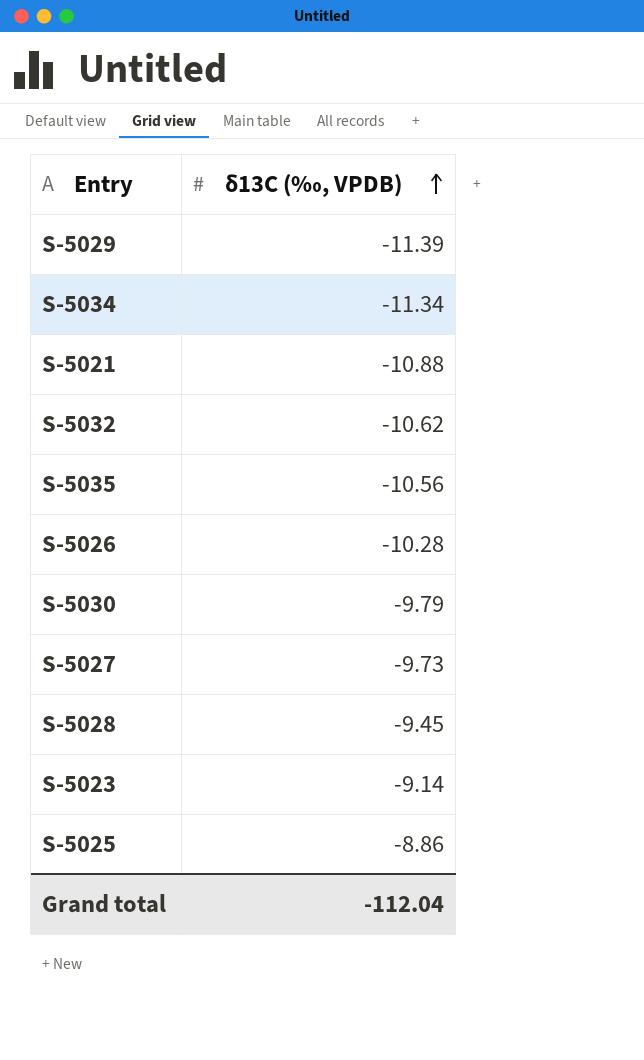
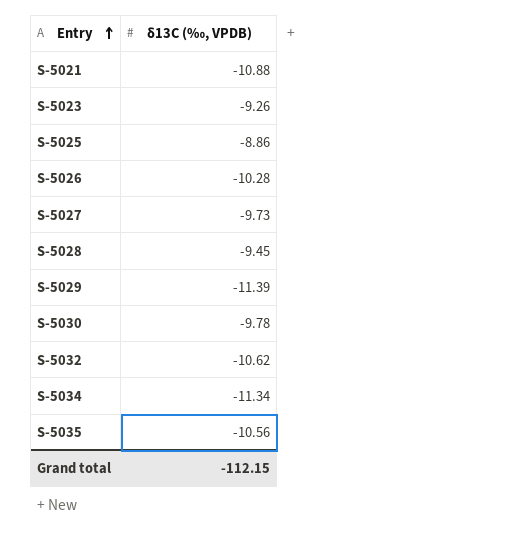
row order: δ13C (‰, VPDB) ascending -> Entry ascending
S-5023 | δ13C (‰, VPDB): -9.14 -> -9.26
S-5030 | δ13C (‰, VPDB): -9.79 -> -9.78
Grand total | δ13C (‰, VPDB): -112.04 -> -112.15

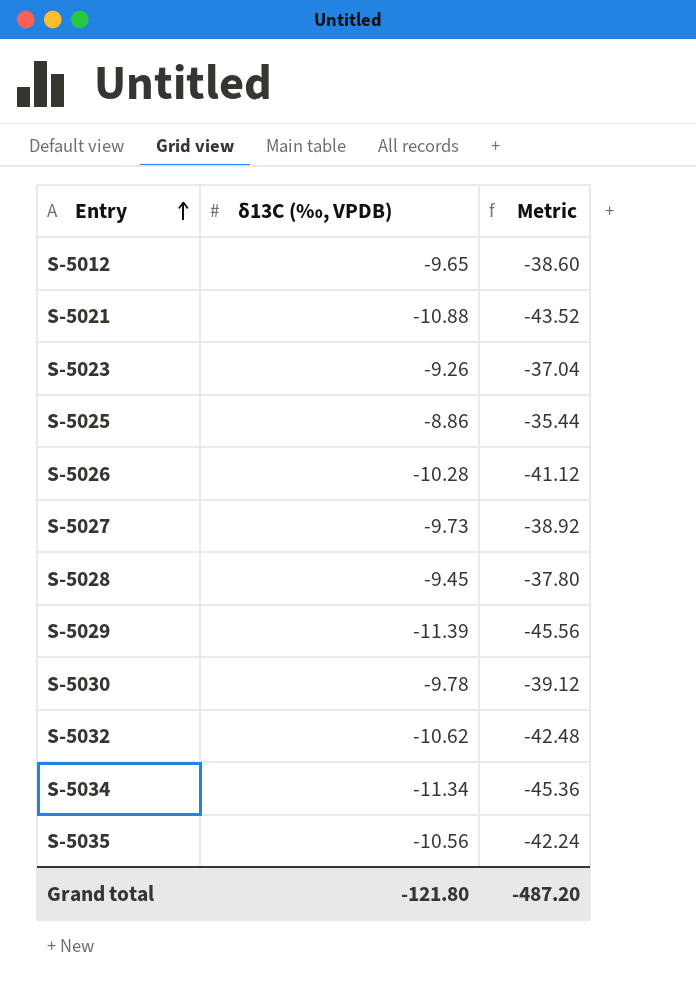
column Metric | formula: none -> [δ13C (‰, VPDB)] * 4
row S-5012: none -> -9.65 | -38.60
Grand total | δ13C (‰, VPDB): -112.15 -> -121.80

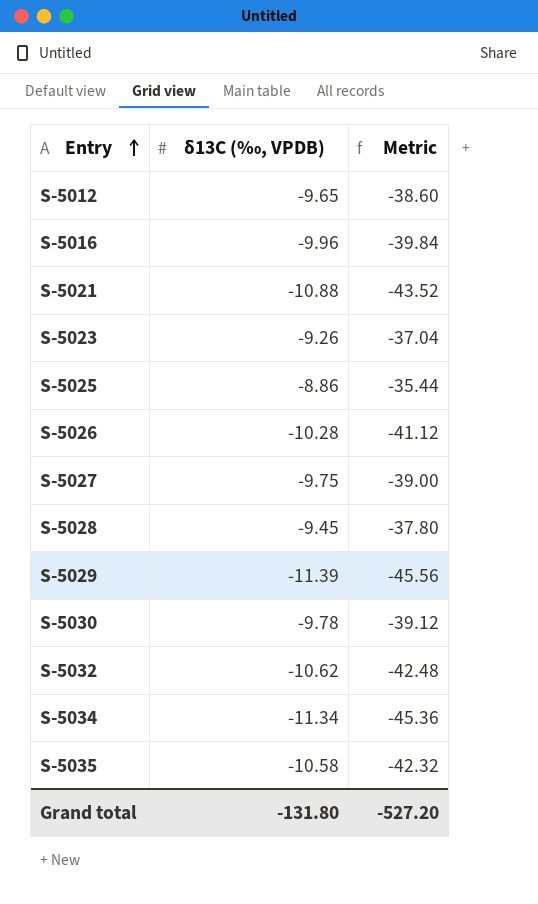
row S-5016: none -> -9.96 | -39.84
S-5027 | δ13C (‰, VPDB): -9.73 -> -9.75
S-5027 | Metric: -38.92 -> -39.00
S-5035 | δ13C (‰, VPDB): -10.56 -> -10.58
S-5035 | Metric: -42.24 -> -42.32
Grand total | δ13C (‰, VPDB): -121.80 -> -131.80
Grand total | Metric: -487.20 -> -527.20

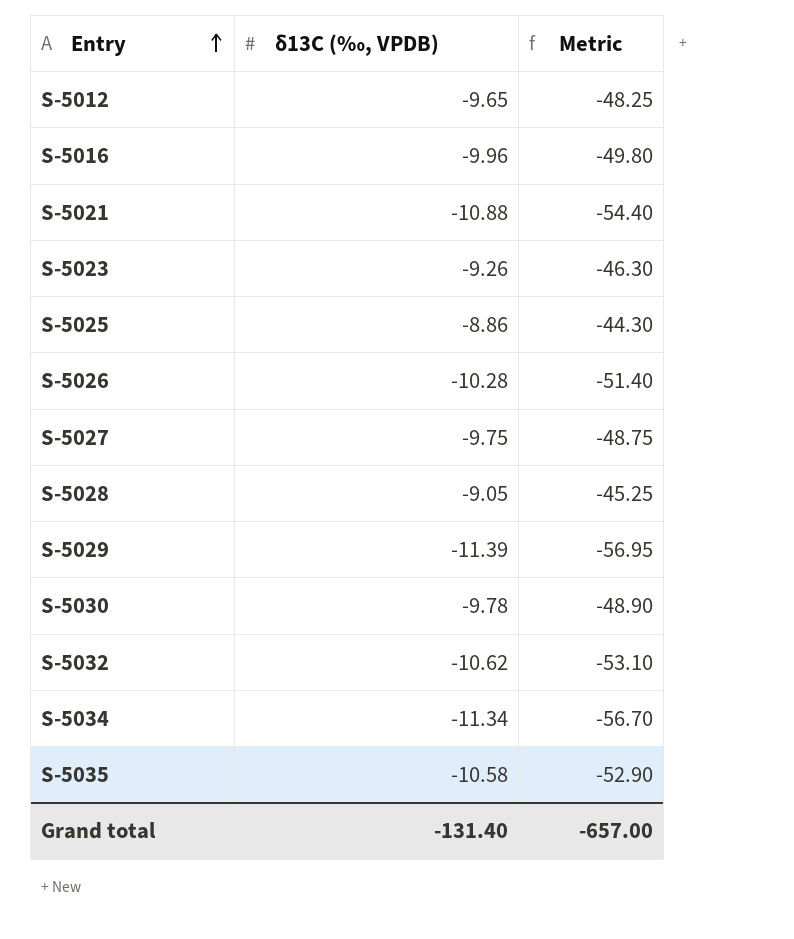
column Metric | formula: [δ13C (‰, VPDB)] * 4 -> [δ13C (‰, VPDB)] * 5
S-5028 | δ13C (‰, VPDB): -9.45 -> -9.05
Grand total | δ13C (‰, VPDB): -131.80 -> -131.40
Grand total | Metric: -527.20 -> -657.00

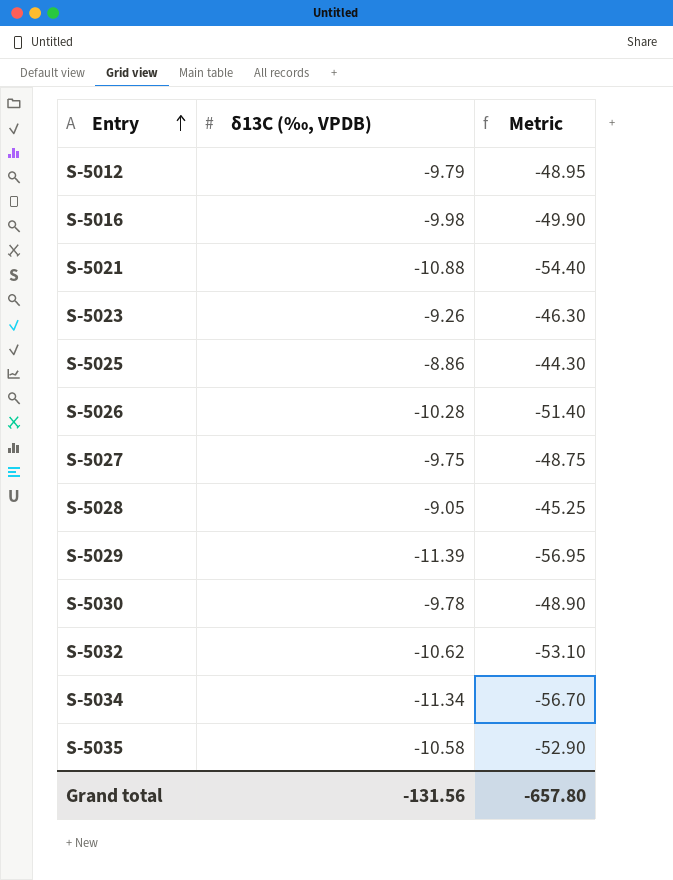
S-5012 | δ13C (‰, VPDB): -9.65 -> -9.79
S-5012 | Metric: -48.25 -> -48.95
S-5016 | δ13C (‰, VPDB): -9.96 -> -9.98
S-5016 | Metric: -49.80 -> -49.90
Grand total | δ13C (‰, VPDB): -131.40 -> -131.56
Grand total | Metric: -657.00 -> -657.80

